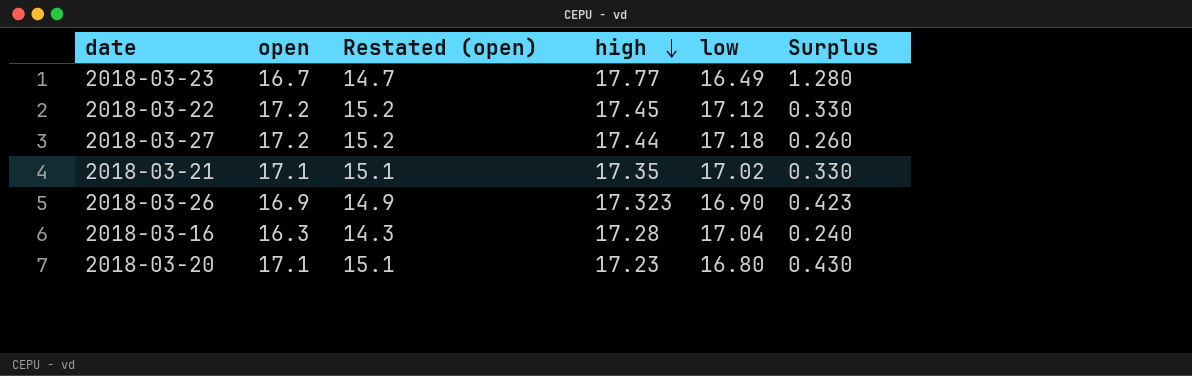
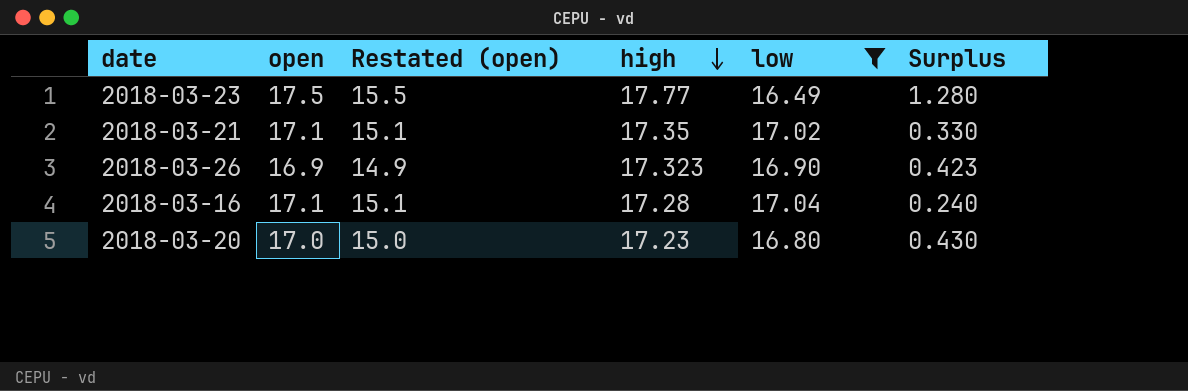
filter: none -> low <= 17.04
2018-03-23 | open: 16.7 -> 17.5
2018-03-23 | Restated (open): 14.7 -> 15.5
2018-03-16 | open: 16.3 -> 17.1
2018-03-16 | Restated (open): 14.3 -> 15.1
2018-03-20 | open: 17.1 -> 17.0
2018-03-20 | Restated (open): 15.1 -> 15.0

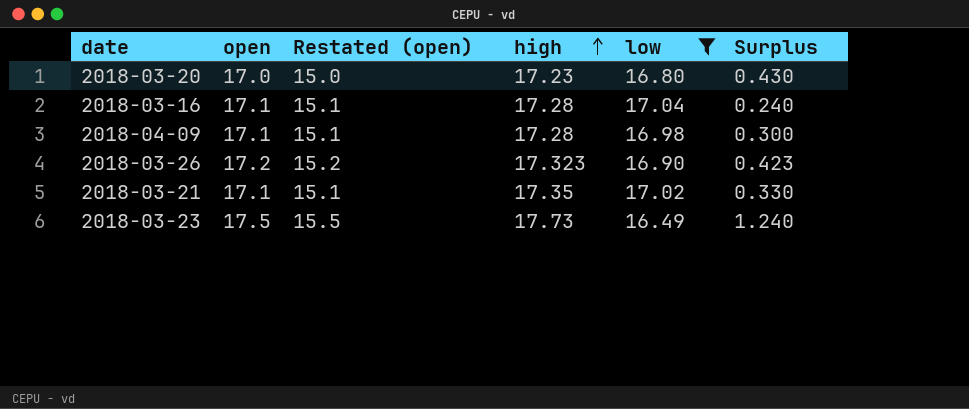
row order: high descending -> high ascending
row 2018-04-09: none -> 17.1 | 15.1 | 17.28 | 16.98 | 0.300
2018-03-26 | open: 16.9 -> 17.2
2018-03-26 | Restated (open): 14.9 -> 15.2
2018-03-23 | high: 17.77 -> 17.73
2018-03-23 | Surplus: 1.280 -> 1.240

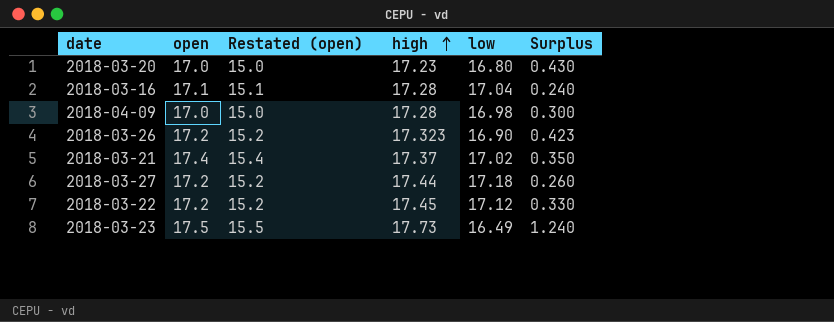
filter: low <= 17.04 -> none
2018-04-09 | open: 17.1 -> 17.0
2018-04-09 | Restated (open): 15.1 -> 15.0
2018-03-21 | open: 17.1 -> 17.4
2018-03-21 | Restated (open): 15.1 -> 15.4
2018-03-21 | high: 17.35 -> 17.37
2018-03-21 | Surplus: 0.330 -> 0.350

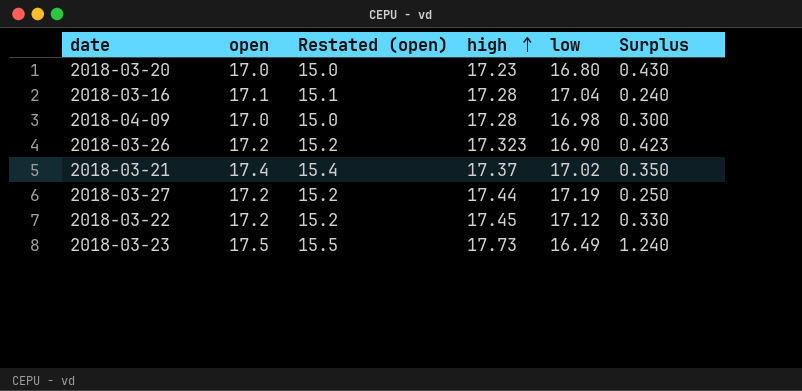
2018-03-27 | low: 17.18 -> 17.19
2018-03-27 | Surplus: 0.260 -> 0.250

